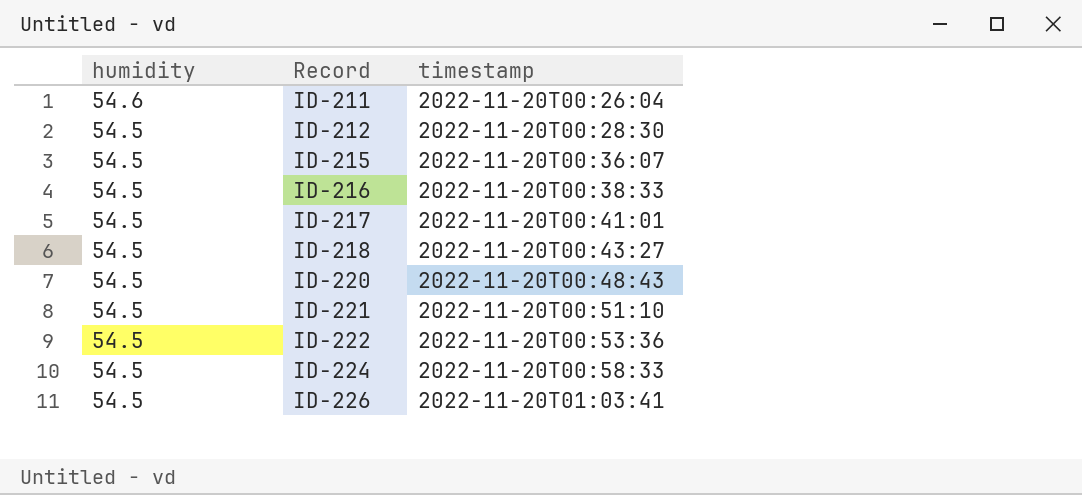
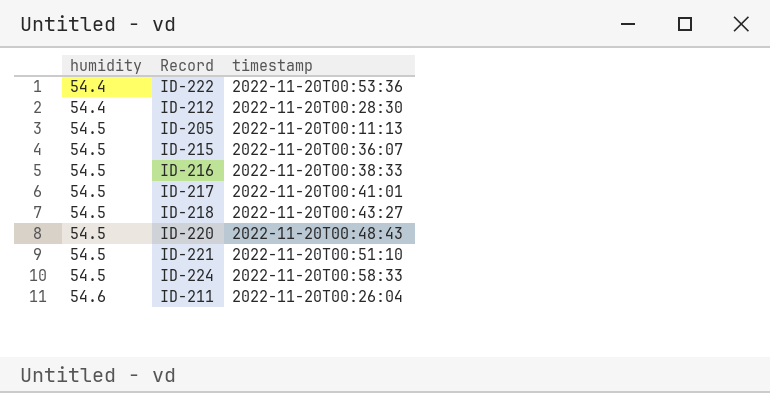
row order: humidity descending -> humidity ascending
row ID-226: 54.5 | 2022-11-20T01:03:41 -> none
ID-222 | humidity: 54.5 -> 54.4
ID-212 | humidity: 54.5 -> 54.4
row ID-205: none -> 54.5 | 2022-11-20T00:11:13

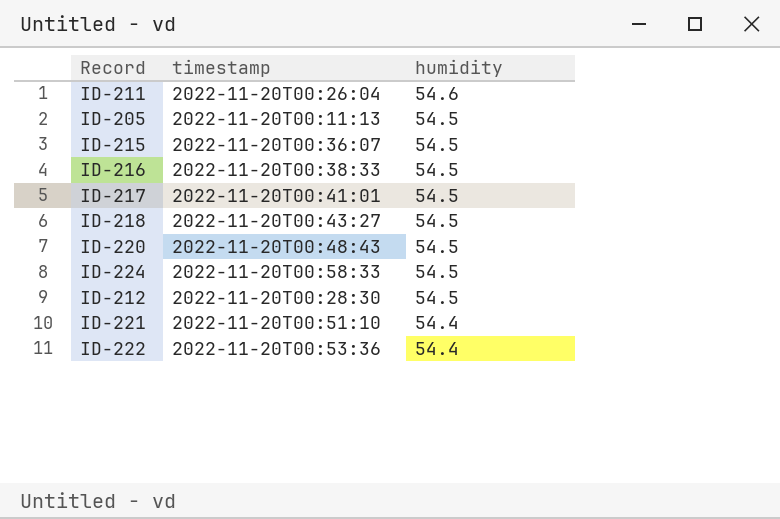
row order: humidity ascending -> humidity descending
column humidity | position: 1 -> 3
ID-212 | humidity: 54.4 -> 54.5
ID-221 | humidity: 54.5 -> 54.4

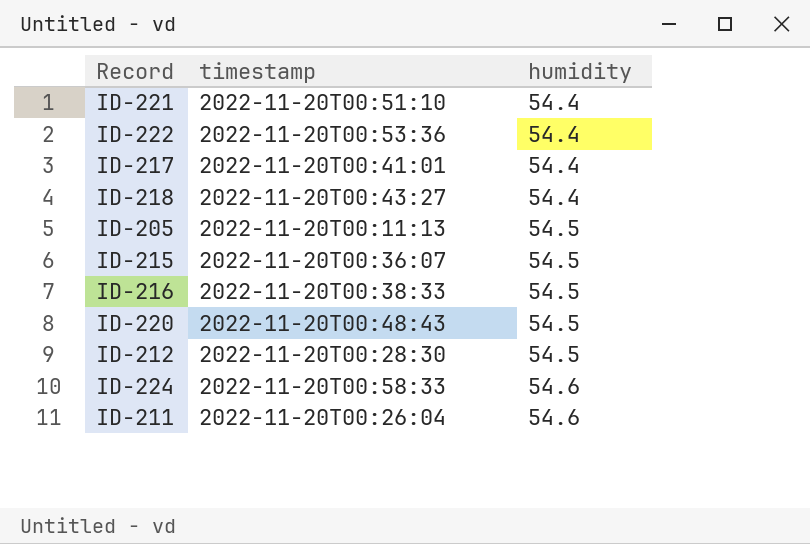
row order: humidity descending -> humidity ascending
ID-217 | humidity: 54.5 -> 54.4
ID-218 | humidity: 54.5 -> 54.4
ID-224 | humidity: 54.5 -> 54.6

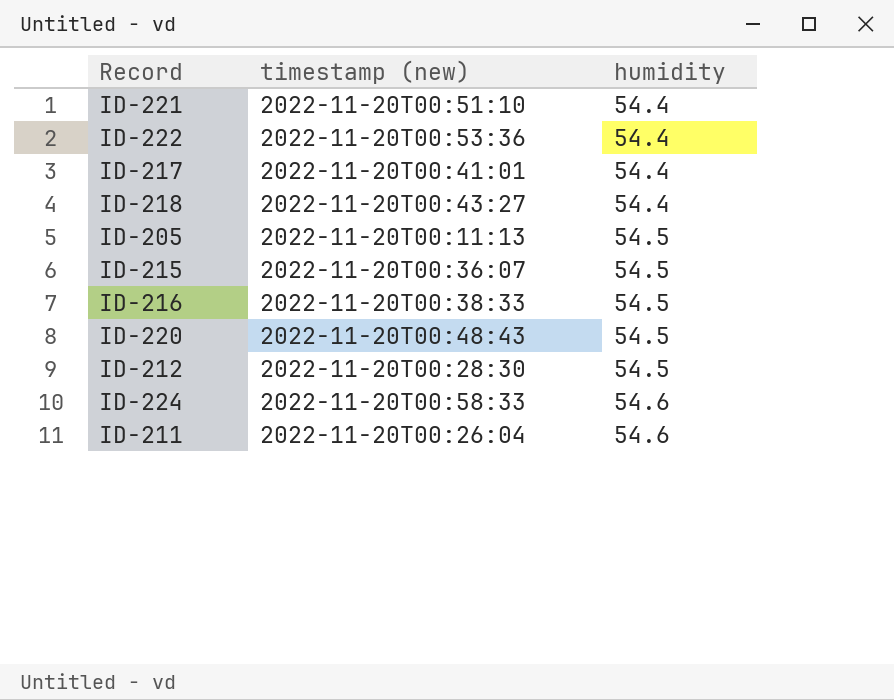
column name: timestamp -> timestamp (new)

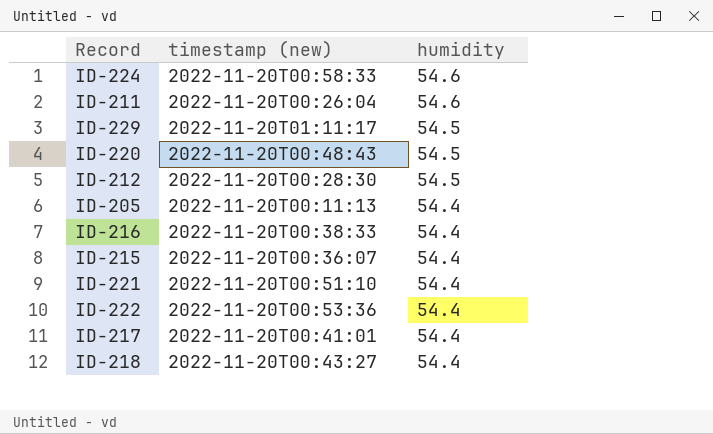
row order: humidity ascending -> humidity descending
row ID-229: none -> 2022-11-20T01:11:17 | 54.5
ID-205 | humidity: 54.5 -> 54.4
ID-216 | humidity: 54.5 -> 54.4
ID-215 | humidity: 54.5 -> 54.4

